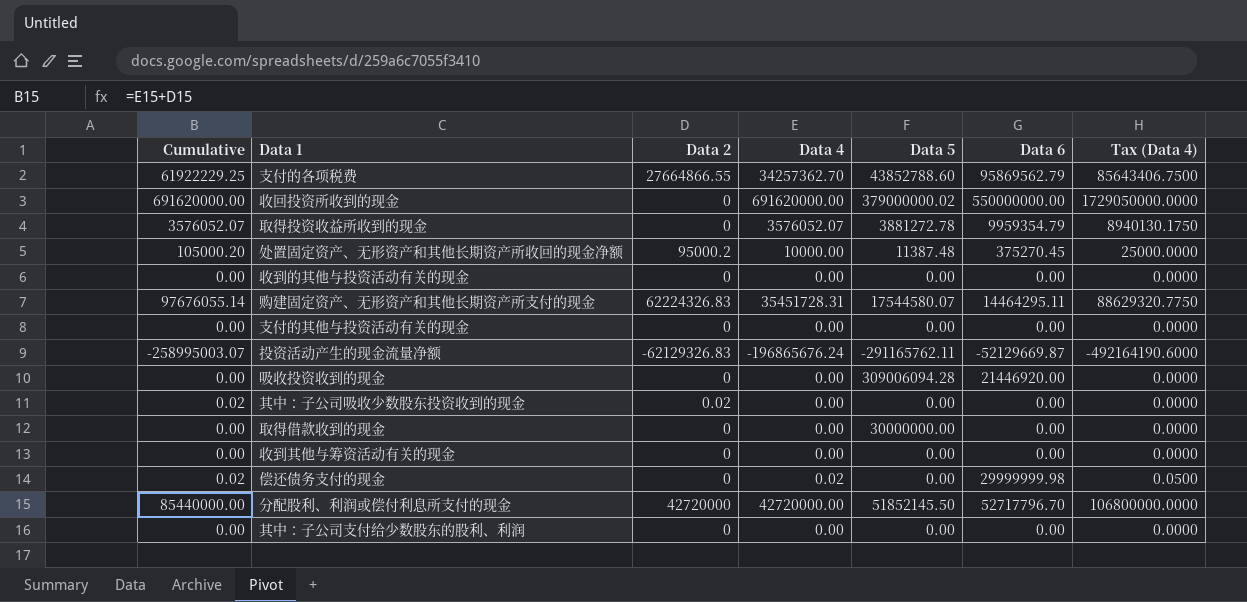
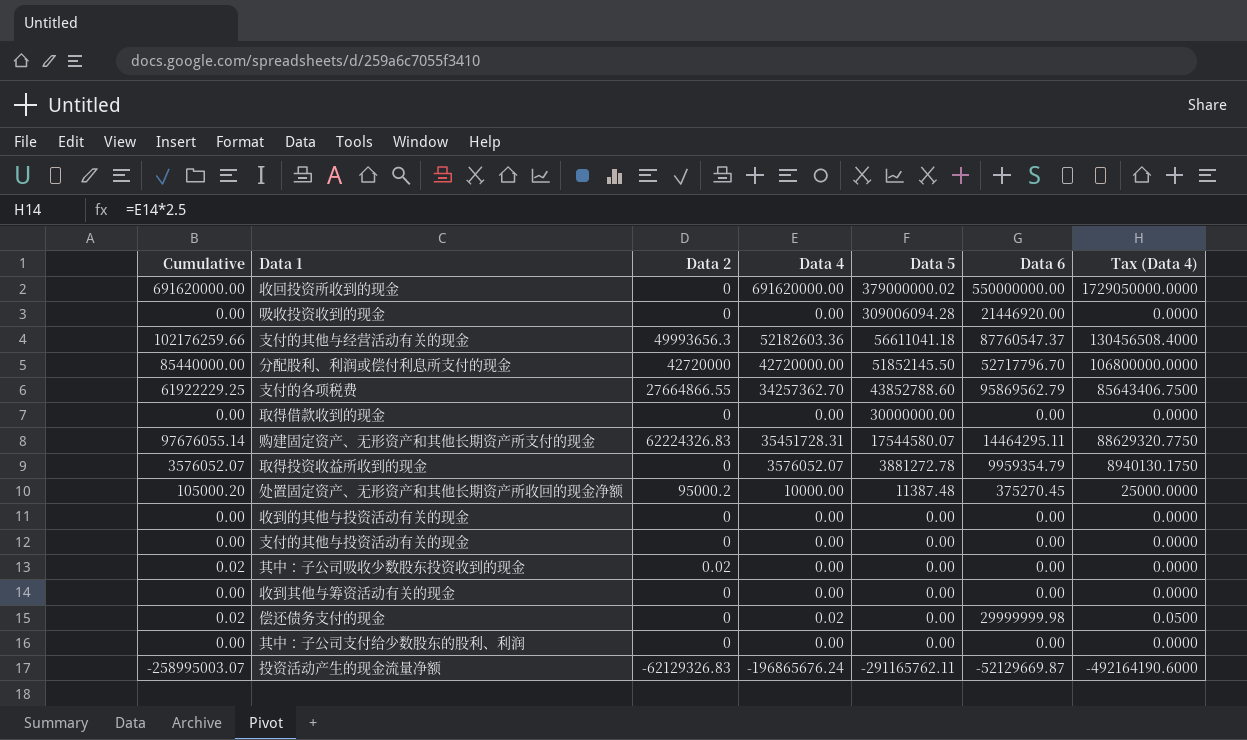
row order: none -> Data 5 descending
row 支付的其他与经营活动有关的现金: none -> 102176259.66 | 49993656.3 | 52182603.36 | 56611041.18 | 87760547.37 | 130456508.4000

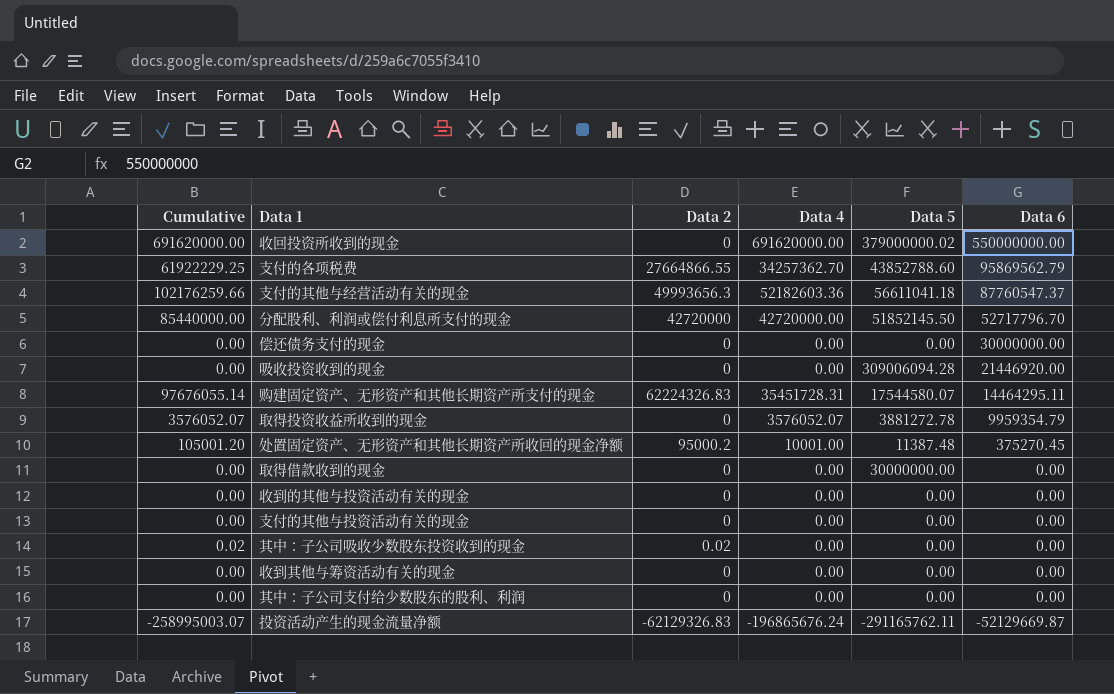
row order: Data 5 descending -> Data 6 descending
column Tax (Data 4) | formula: [Data 4] * 2.5 -> none
偿还债务支付的现金 | Cumulative: 0.02 -> 0.00
偿还债务支付的现金 | Data 4: 0.02 -> 0.00
偿还债务支付的现金 | Data 6: 29999999.98 -> 30000000.00
处置固定资产、无形资产和其他长期资产所收回的现金净额 | Cumulative: 105000.20 -> 105001.20
处置固定资产、无形资产和其他长期资产所收回的现金净额 | Data 4: 10000.00 -> 10001.00

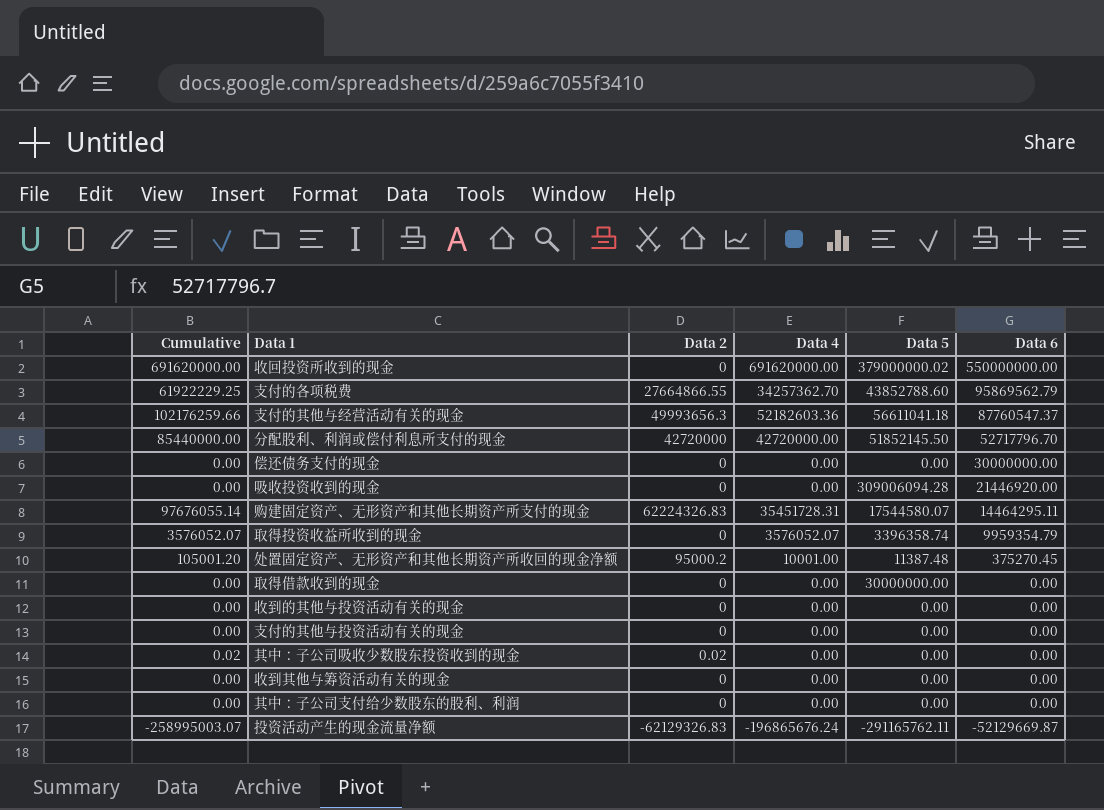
取得投资收益所收到的现金 | Data 5: 3881272.78 -> 3396358.74

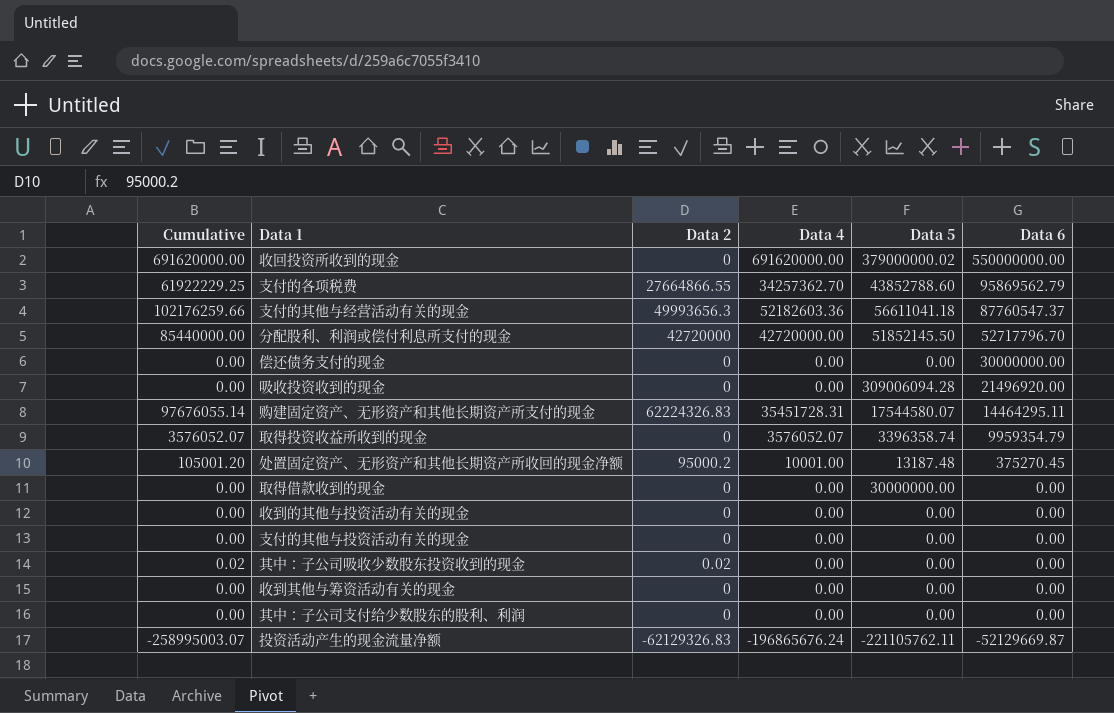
吸收投资收到的现金 | Data 6: 21446920.00 -> 21496920.00
处置固定资产、无形资产和其他长期资产所收回的现金净额 | Data 5: 11387.48 -> 13187.48
投资活动产生的现金流量净额 | Data 5: -291165762.11 -> -221105762.11

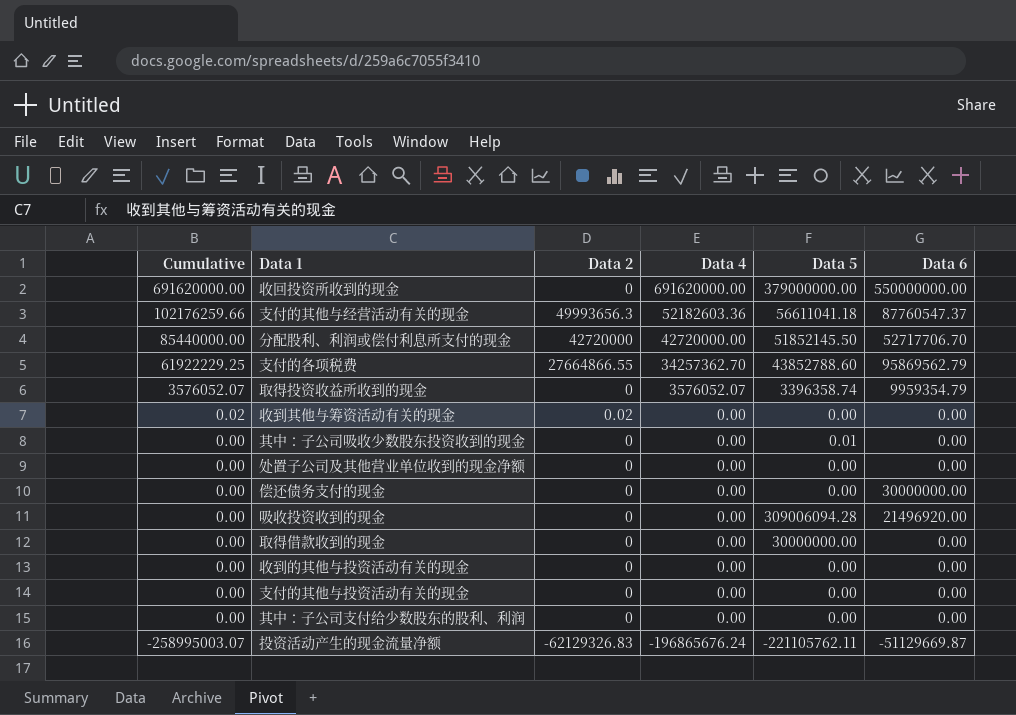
row order: Data 6 descending -> Cumulative descending
row 购建固定资产、无形资产和其他长期资产所支付的现金: 97676055.14 | 62224326.83 | 35451728.31 | 17544580.07 | 14464295.11 -> none
row 处置固定资产、无形资产和其他长期资产所收回的现金净额: 105001.20 | 95000.2 | 10001.00 | 13187.48 | 375270.45 -> none
收回投资所收到的现金 | Data 5: 379000000.02 -> 379000000.00
分配股利、利润或偿付利息所支付的现金 | Data 6: 52717796.70 -> 52717706.70
收到其他与筹资活动有关的现金 | Cumulative: 0.00 -> 0.02
收到其他与筹资活动有关的现金 | Data 2: 0 -> 0.02
其中：子公司吸收少数股东投资收到的现金 | Cumulative: 0.02 -> 0.00
其中：子公司吸收少数股东投资收到的现金 | Data 2: 0.02 -> 0
其中：子公司吸收少数股东投资收到的现金 | Data 5: 0.00 -> 0.01
row 处置子公司及其他营业单位收到的现金净额: none -> 0.00 | 0 | 0.00 | 0.00 | 0.00
投资活动产生的现金流量净额 | Data 6: -52129669.87 -> -51129669.87

